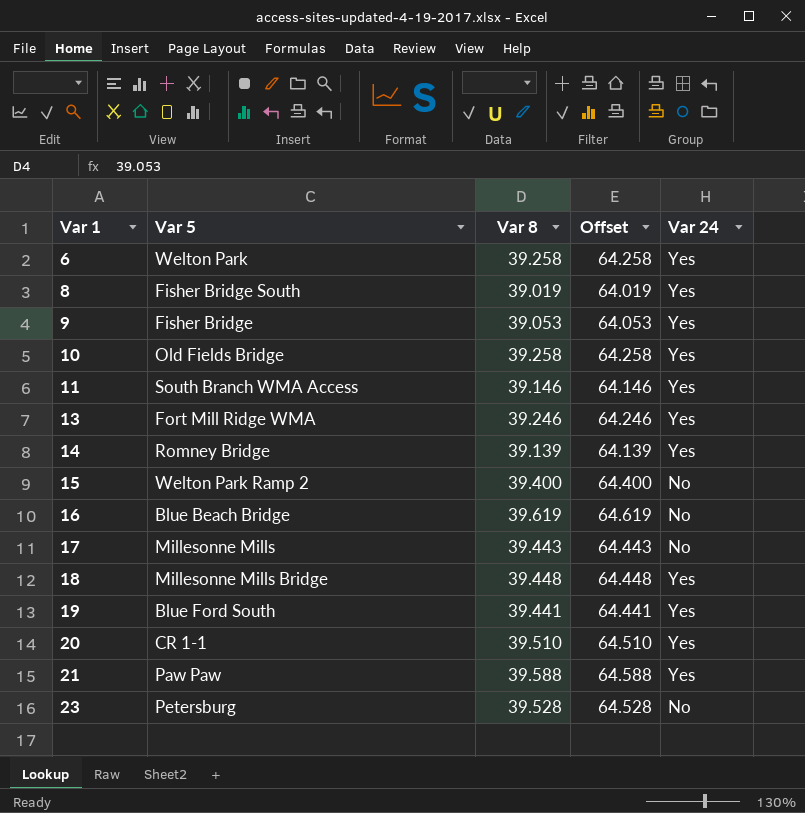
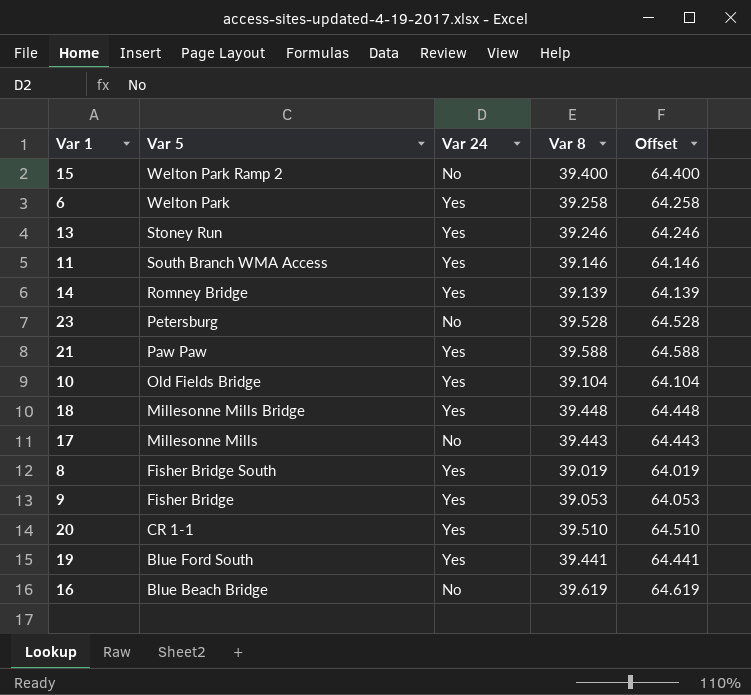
row order: Var 1 ascending -> Var 5 descending
column Var 24 | position: 5 -> 3
13 | Var 5: Fort Mill Ridge WMA -> Stoney Run
10 | Var 8: 39.258 -> 39.104
10 | Offset: 64.258 -> 64.104

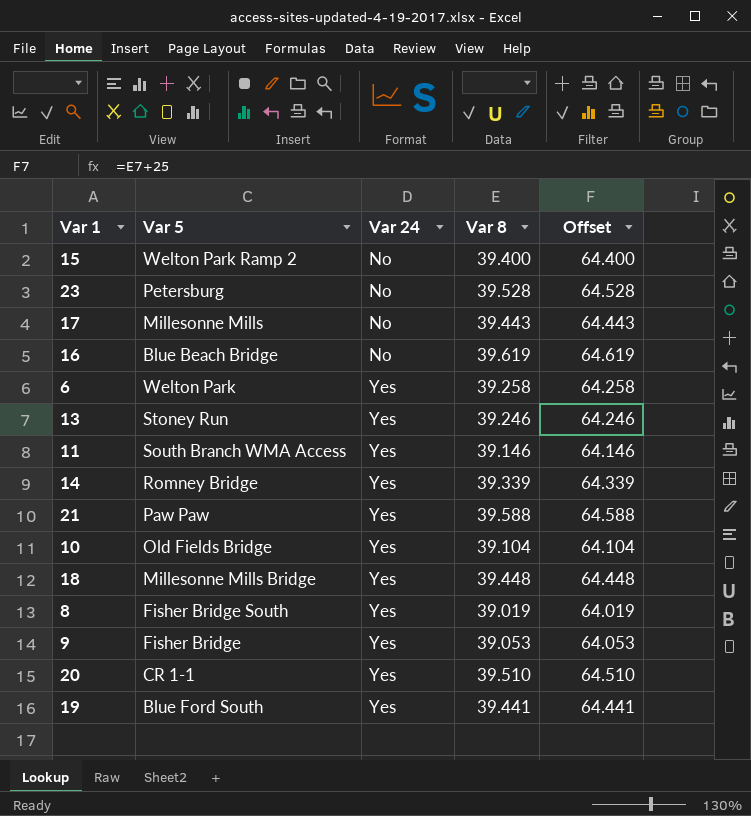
row order: Var 5 descending -> Var 24 ascending
14 | Var 8: 39.139 -> 39.339
14 | Offset: 64.139 -> 64.339

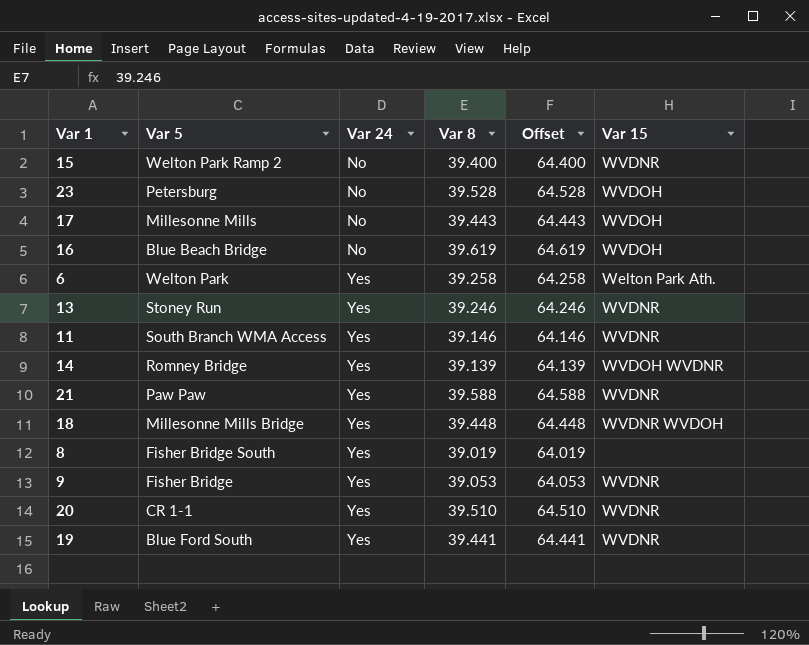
column Var 15 | position: none -> 6
row 10: Old Fields Bridge | Yes | 39.104 | 64.104 -> none
14 | Var 8: 39.339 -> 39.139
14 | Offset: 64.339 -> 64.139

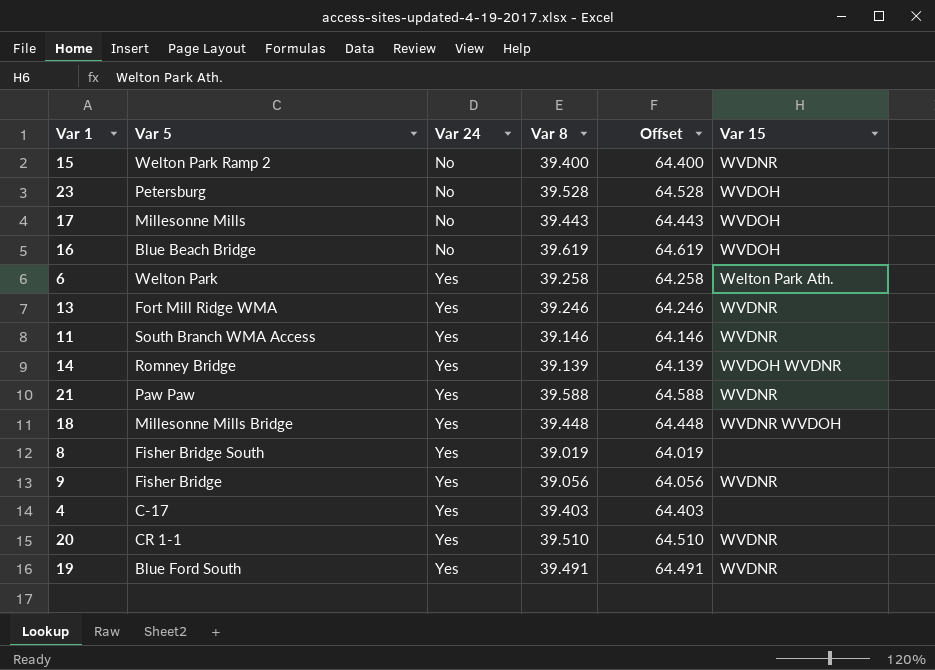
13 | Var 5: Stoney Run -> Fort Mill Ridge WMA
9 | Var 8: 39.053 -> 39.056
9 | Offset: 64.053 -> 64.056
row 4: none -> C-17 | Yes | 39.403 | 64.403 | none
19 | Var 8: 39.441 -> 39.491
19 | Offset: 64.441 -> 64.491

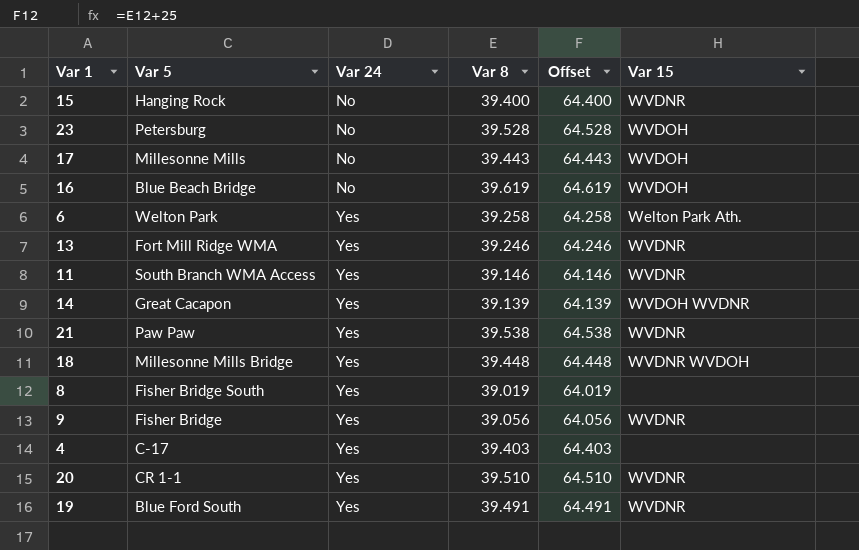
15 | Var 5: Welton Park Ramp 2 -> Hanging Rock
14 | Var 5: Romney Bridge -> Great Cacapon
21 | Var 8: 39.588 -> 39.538
21 | Offset: 64.588 -> 64.538

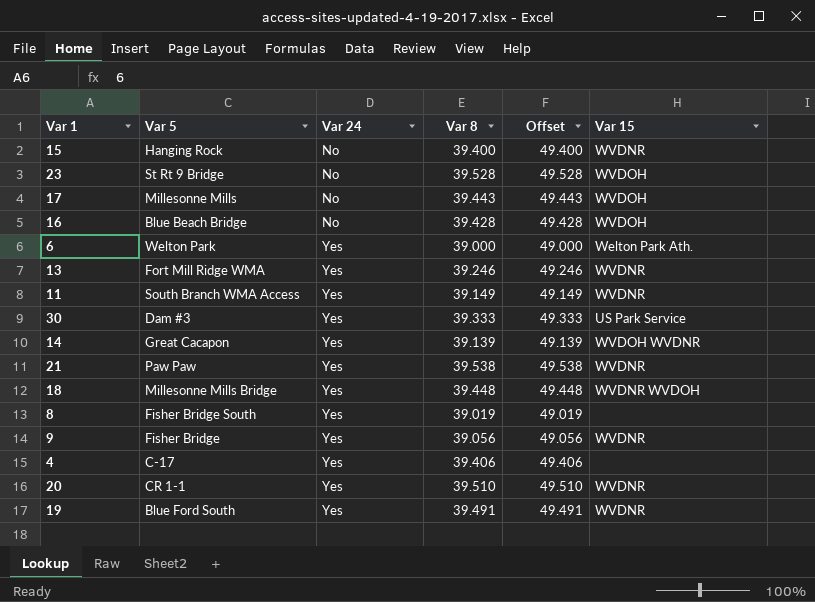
column Offset | formula: [Var 8] + 25 -> [Var 8] + 10
23 | Var 5: Petersburg -> St Rt 9 Bridge
16 | Var 8: 39.619 -> 39.428
6 | Var 8: 39.258 -> 39.000
11 | Var 8: 39.146 -> 39.149
row 30: none -> Dam #3 | Yes | 39.333 | 49.333 | US Park Service
4 | Var 8: 39.403 -> 39.406

